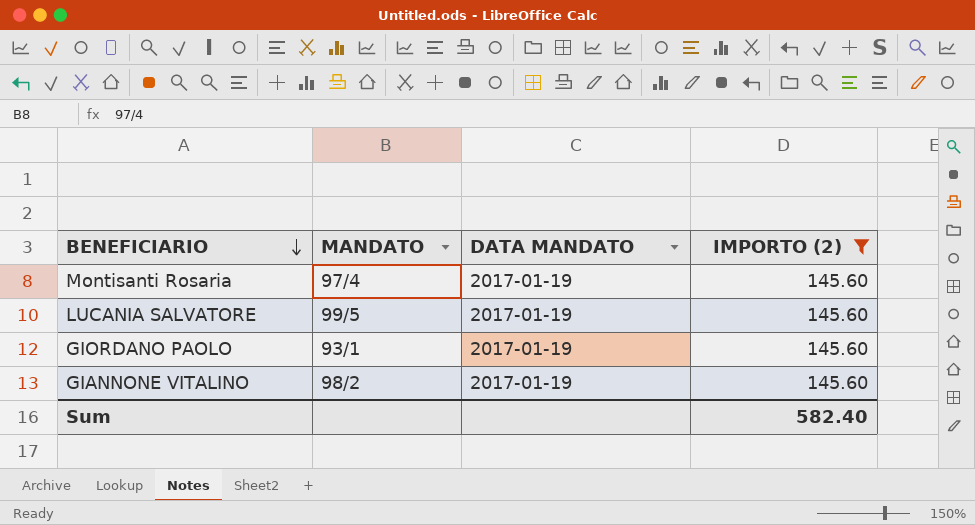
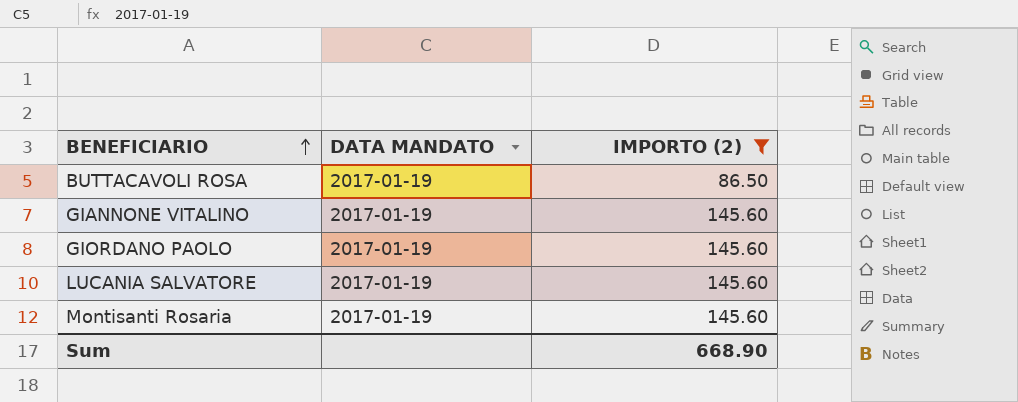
row order: BENEFICIARIO descending -> BENEFICIARIO ascending
column MANDATO | position: 2 -> none
row BUTTACAVOLI ROSA: none -> 2017-01-19 | 86.50
Sum | IMPORTO (2): 582.40 -> 668.90

